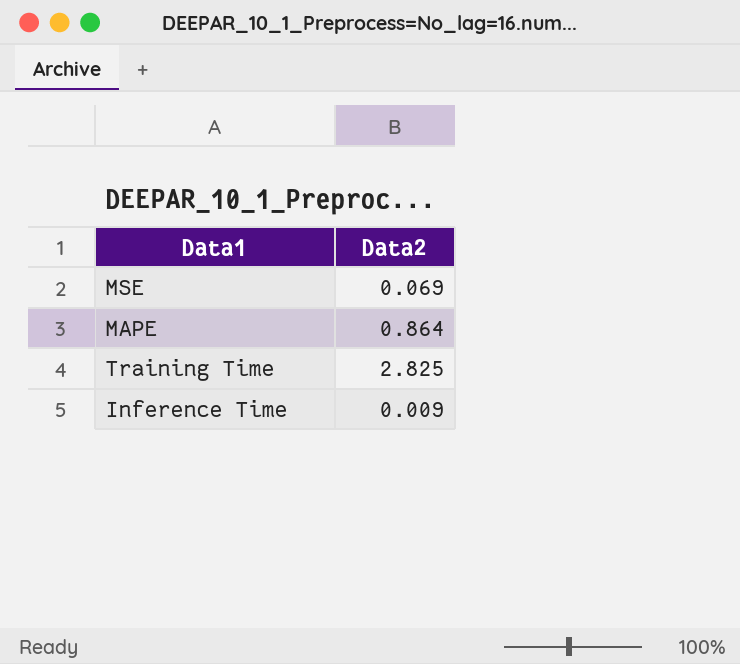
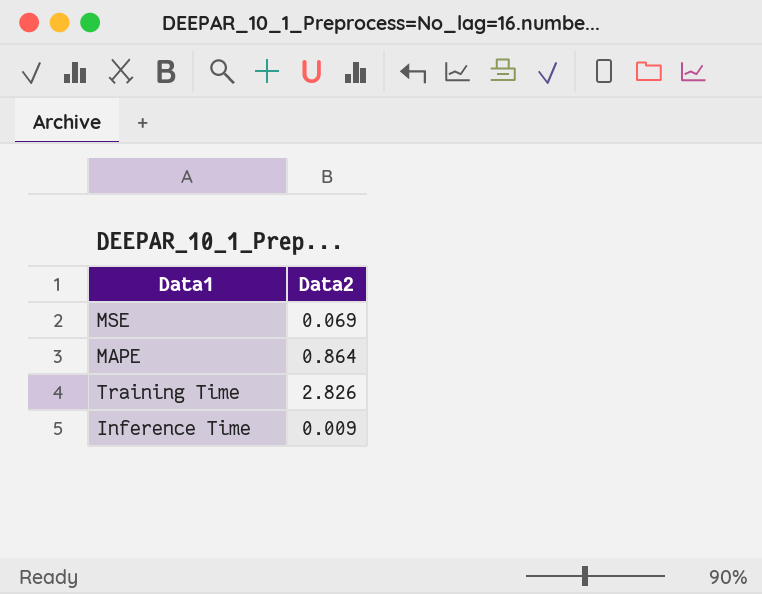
Training Time | Data2: 2.825 -> 2.826

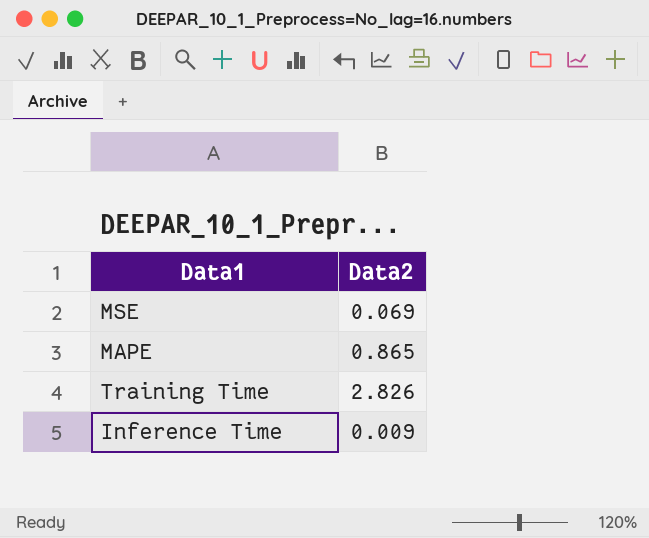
MAPE | Data2: 0.864 -> 0.865

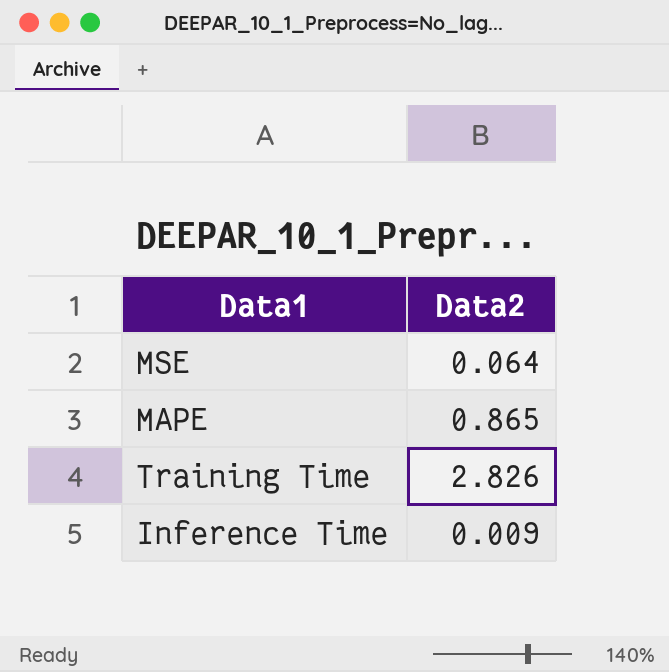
MSE | Data2: 0.069 -> 0.064

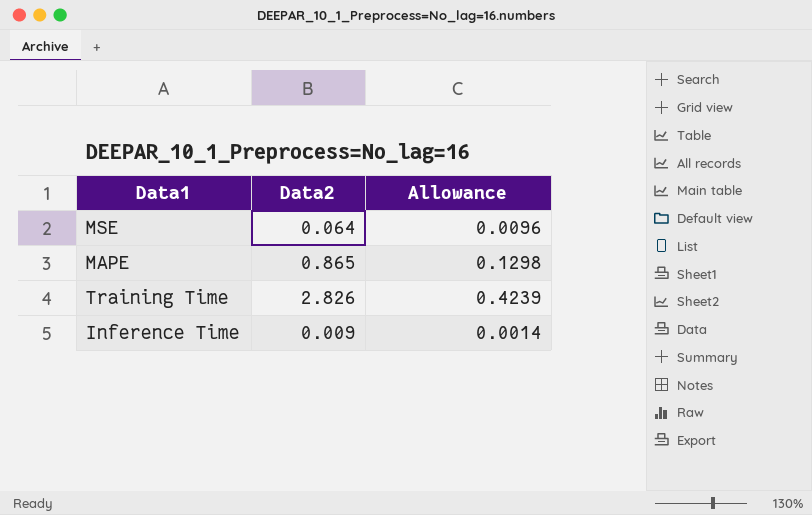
column Allowance | formula: none -> [Data2] * 0.15

